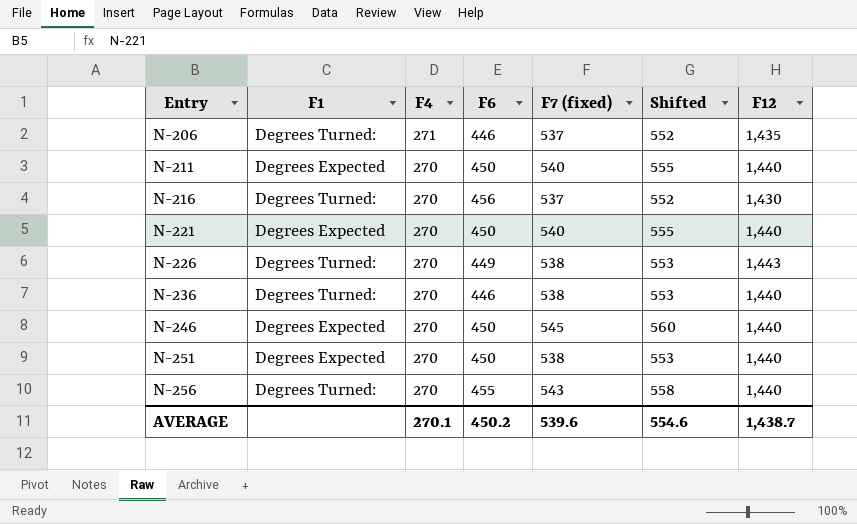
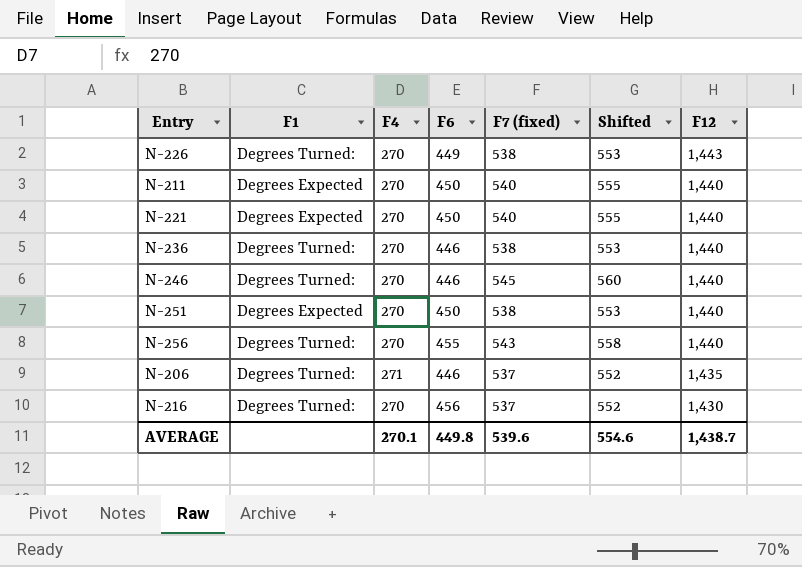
row order: Entry ascending -> F12 descending
N-246 | F1: Degrees Expected -> Degrees Turned:
N-246 | F6: 450 -> 446
AVERAGE | F6: 450.2 -> 449.8

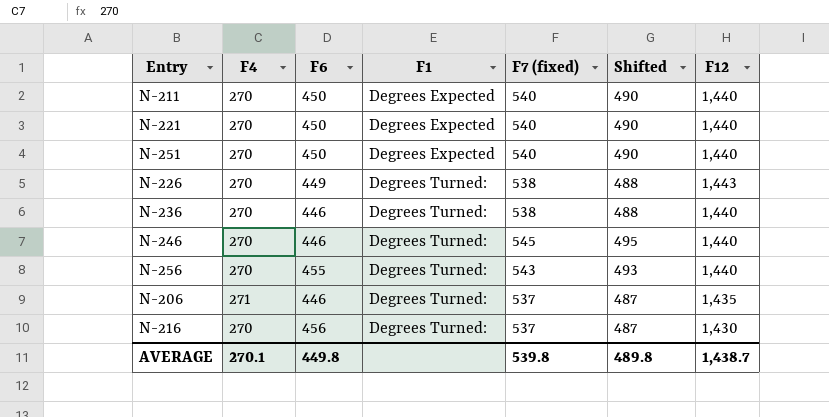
row order: F12 descending -> F1 ascending
column F1 | position: 2 -> 4
column Shifted | formula: [F7 (fixed)] + 15 -> [F7 (fixed)] - 50
N-251 | F7 (fixed): 538 -> 540
AVERAGE | F7 (fixed): 539.6 -> 539.8
AVERAGE | Shifted: 554.6 -> 489.8

